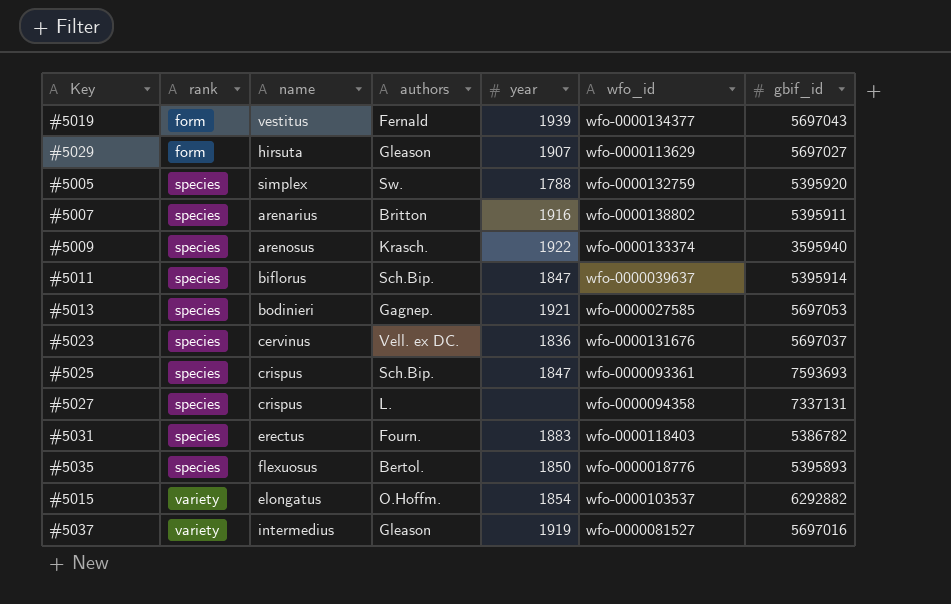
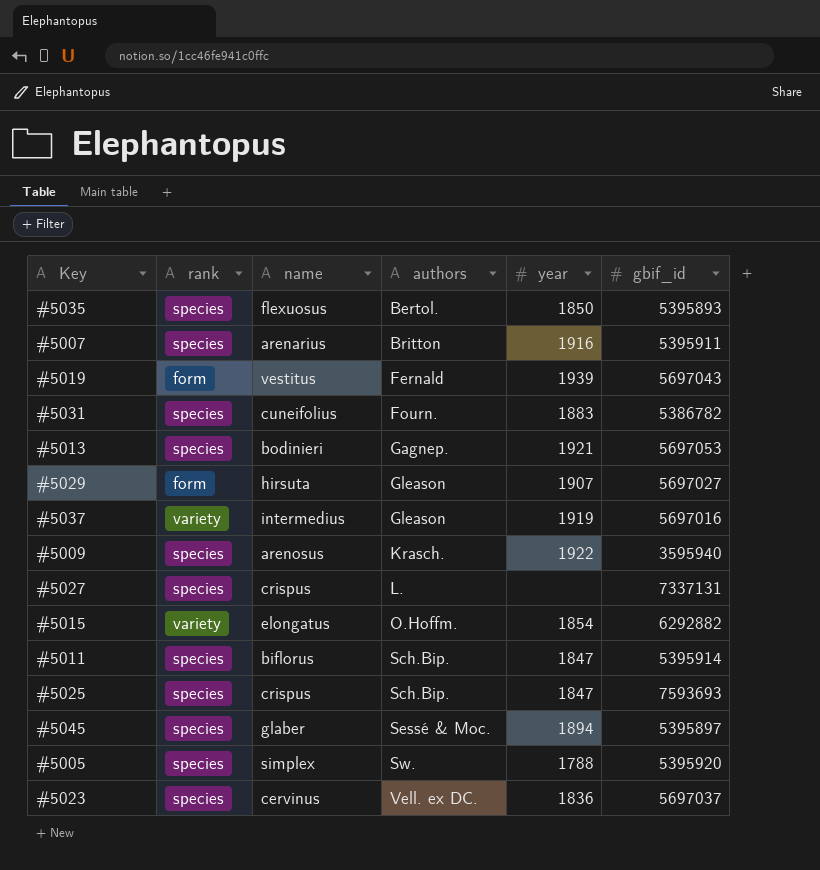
row order: rank ascending -> authors ascending
column wfo_id | position: 6 -> none
#5031 | name: erectus -> cuneifolius
row #5045: none -> species | glaber | Sessé & Moc. | 1894 | 5395897

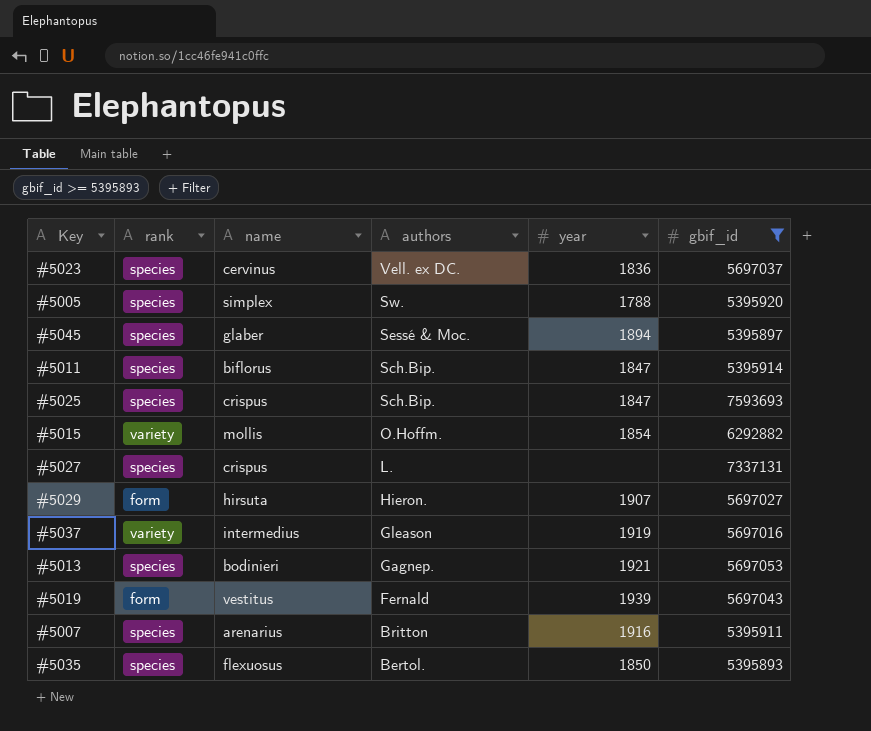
filter: none -> gbif_id >= 5395893
row order: authors ascending -> authors descending
#5015 | name: elongatus -> mollis
#5029 | authors: Gleason -> Hieron.

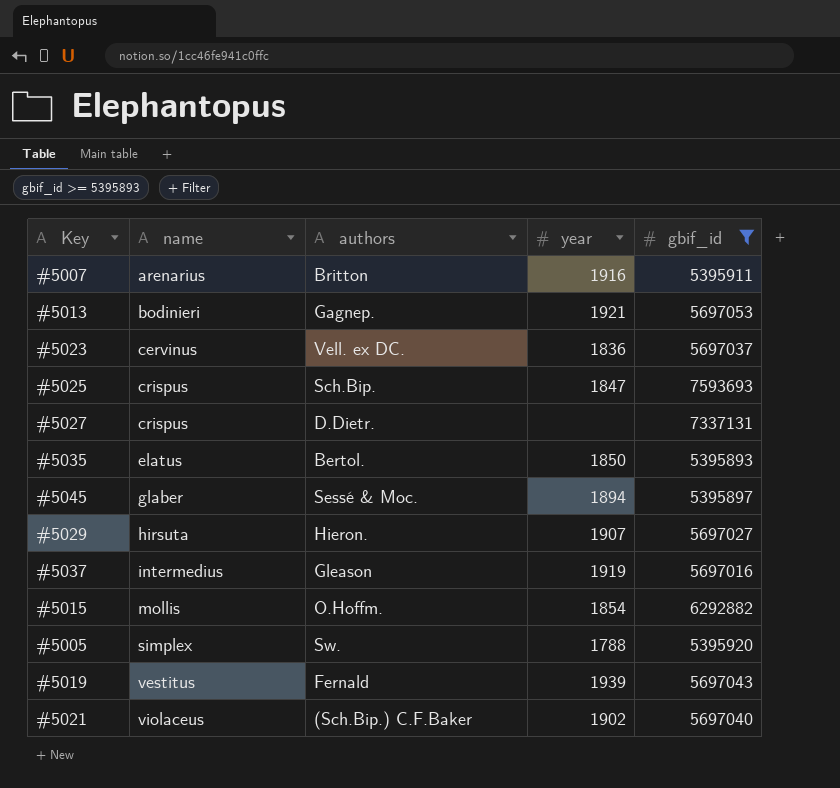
row order: authors descending -> name ascending
column rank | position: 2 -> none
row #5011: species | biflorus | Sch.Bip. | 1847 | 5395914 -> none
#5027 | authors: L. -> D.Dietr.
#5035 | name: flexuosus -> elatus
row #5021: none -> violaceus | (Sch.Bip.) C.F.Baker | 1902 | 5697040

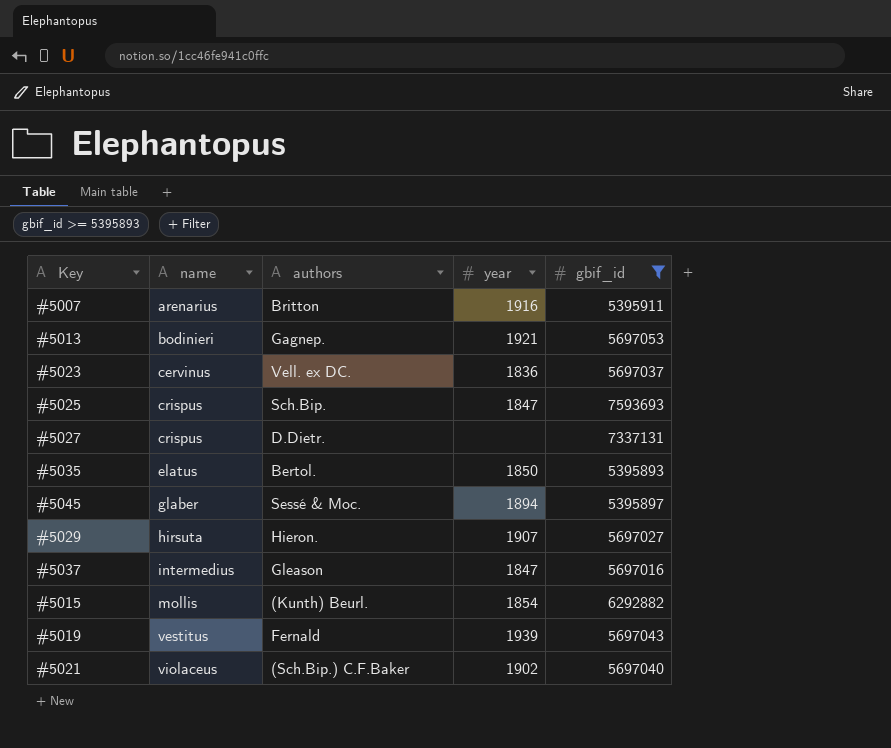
row #5005: simplex | Sw. | 1788 | 5395920 -> none
#5037 | year: 1919 -> 1847
#5015 | authors: O.Hoffm. -> (Kunth) Beurl.

